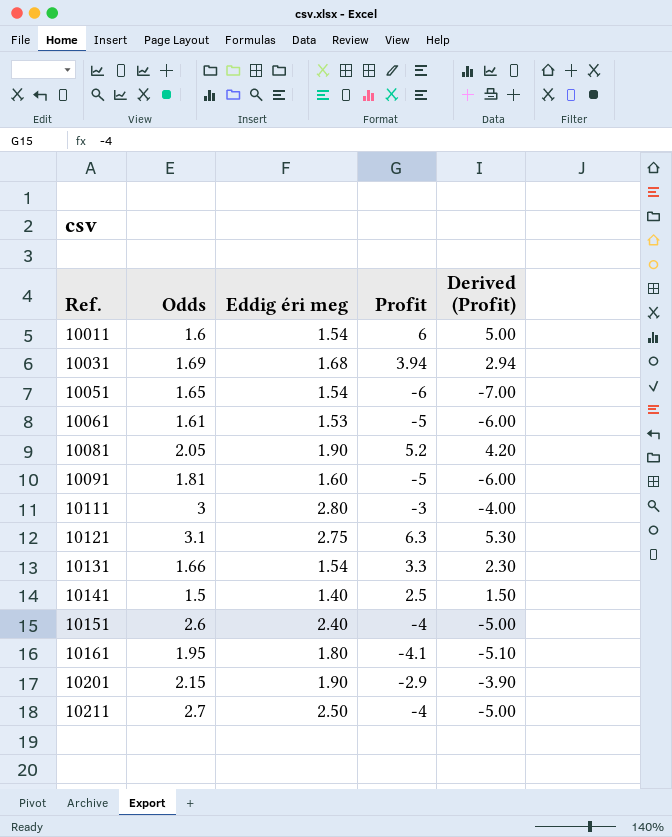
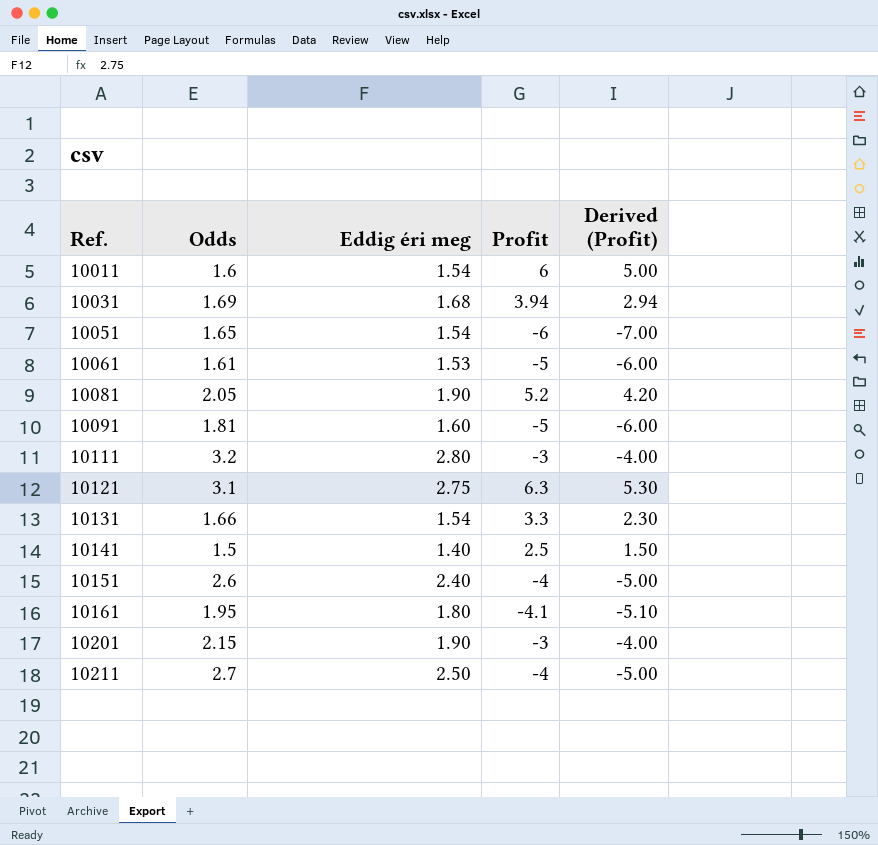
10111 | Odds: 3 -> 3.2
10201 | Profit: -2.9 -> -3
10201 | Derived (Profit): -3.90 -> -4.00

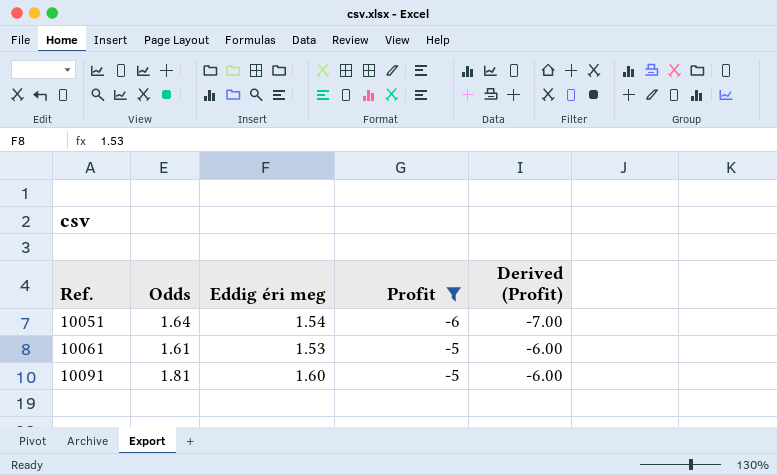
filter: none -> Profit <= -5
10051 | Odds: 1.65 -> 1.64

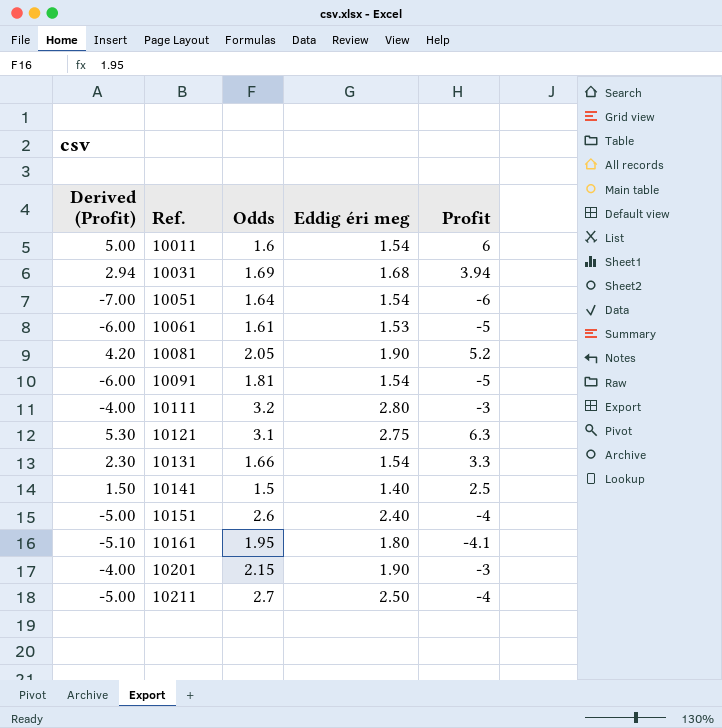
filter: Profit <= -5 -> none
column Derived (Profit) | position: 5 -> 1
10091 | Eddig éri meg: 1.60 -> 1.54

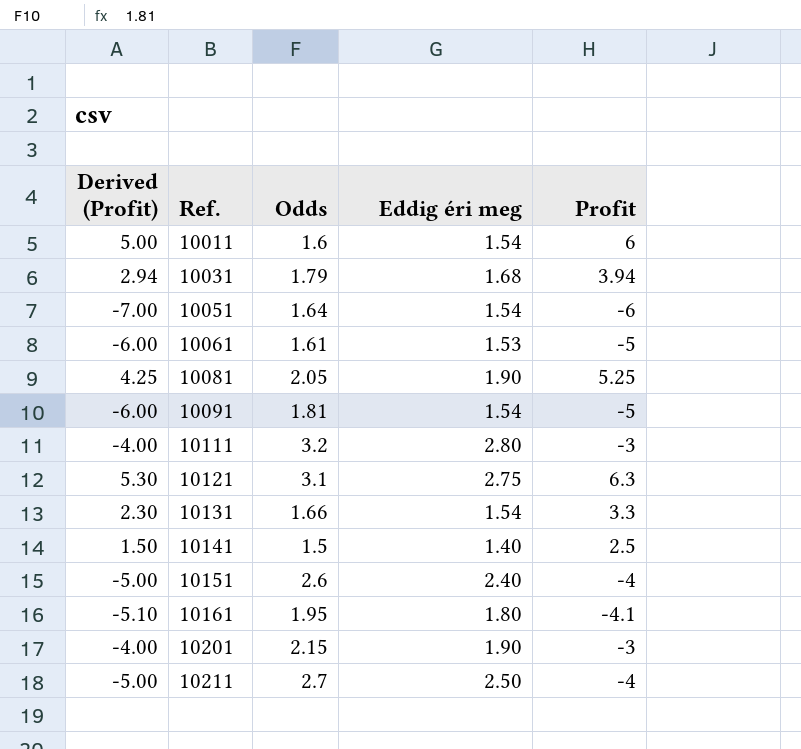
10031 | Odds: 1.69 -> 1.79
10081 | Derived (Profit): 4.20 -> 4.25
10081 | Profit: 5.2 -> 5.25

